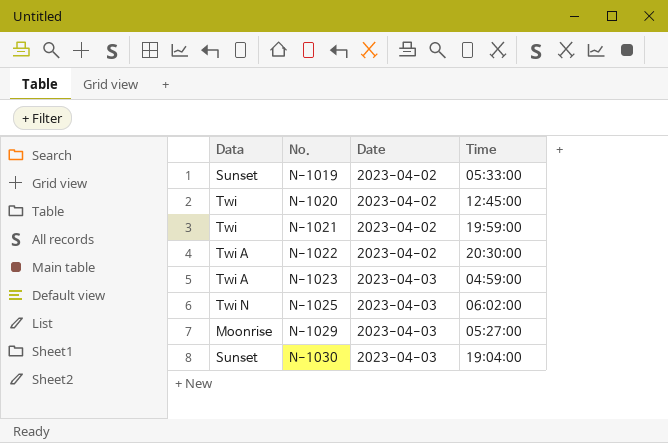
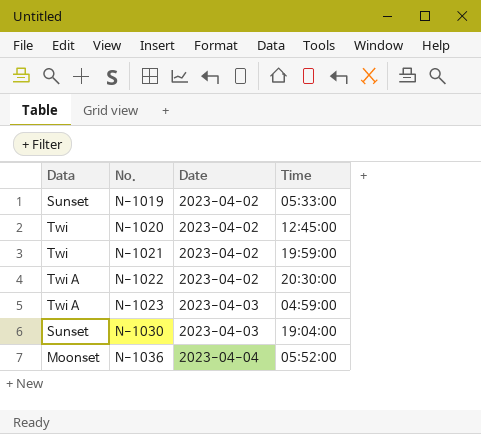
row N-1025: Twi N | 2023-04-03 | 06:02:00 -> none
row N-1029: Moonrise | 2023-04-03 | 05:27:00 -> none
row N-1036: none -> Moonset | 2023-04-04 | 05:52:00

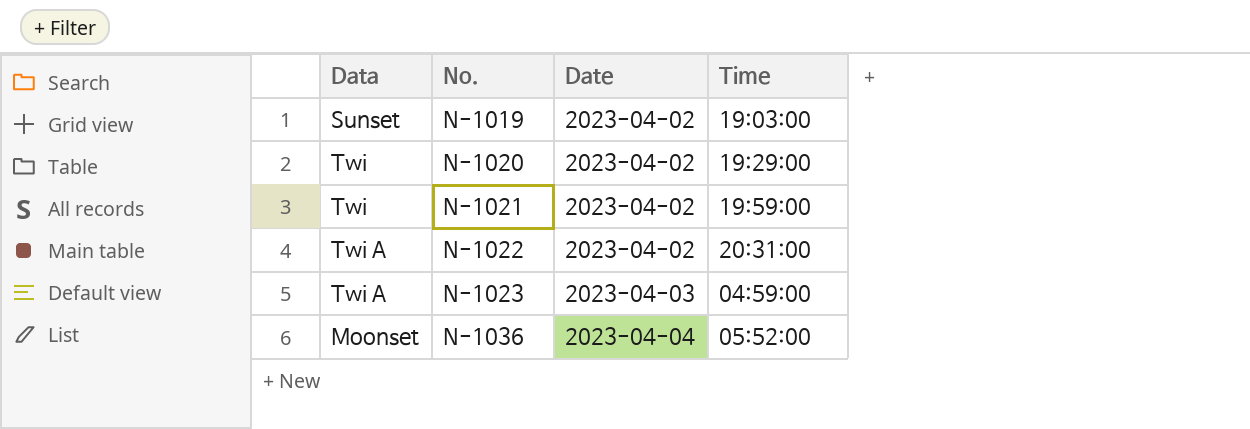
row N-1030: Sunset | 2023-04-03 | 19:04:00 -> none
N-1019 | Time: 05:33:00 -> 19:03:00
N-1020 | Time: 12:45:00 -> 19:29:00
N-1022 | Time: 20:30:00 -> 20:31:00

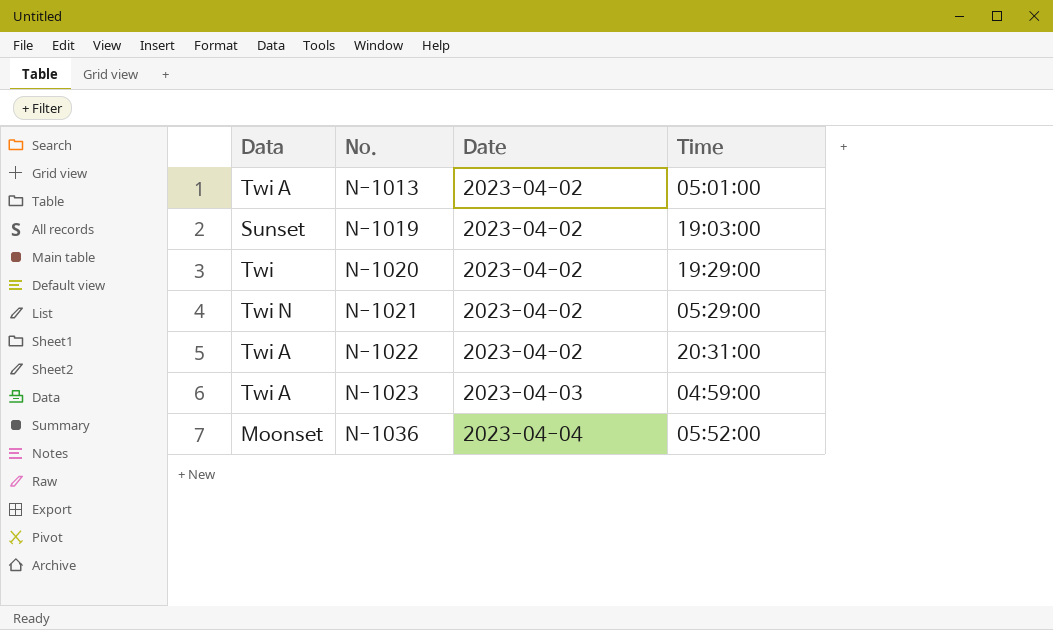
row N-1013: none -> Twi A | 2023-04-02 | 05:01:00
N-1021 | Data: Twi -> Twi N
N-1021 | Time: 19:59:00 -> 05:29:00

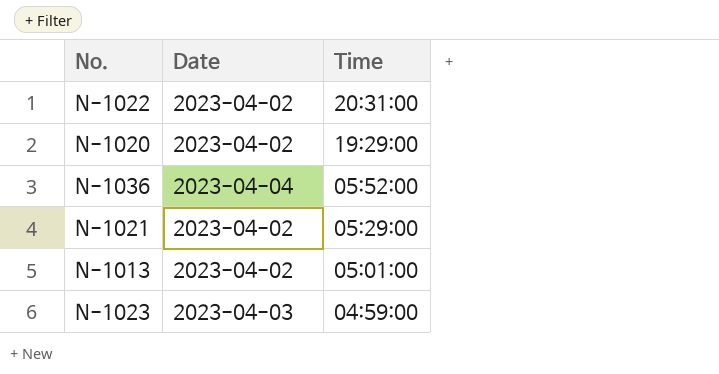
row order: No. ascending -> Time descending
column Data | position: 1 -> none
row N-1019: Sunset | 2023-04-02 | 19:03:00 -> none

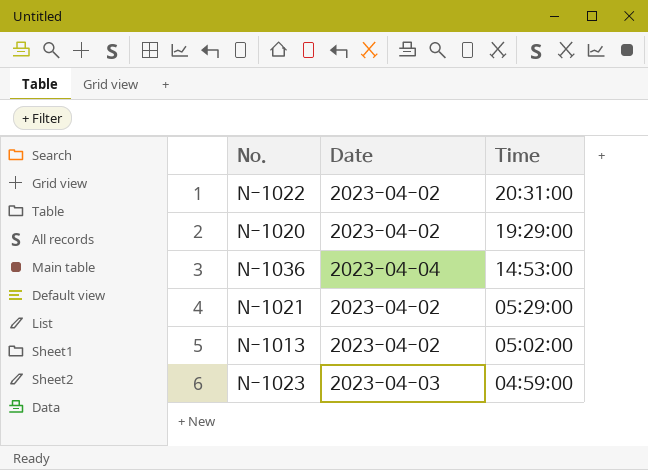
N-1036 | Time: 05:52:00 -> 14:53:00
N-1013 | Time: 05:01:00 -> 05:02:00

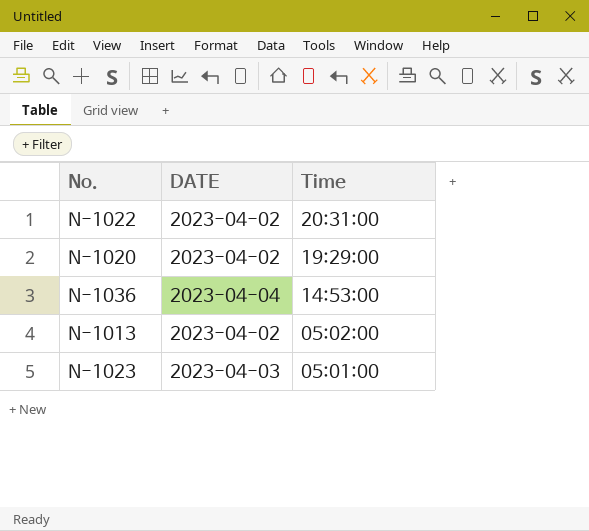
column name: Date -> DATE
row N-1021: 2023-04-02 | 05:29:00 -> none
N-1023 | Time: 04:59:00 -> 05:01:00

